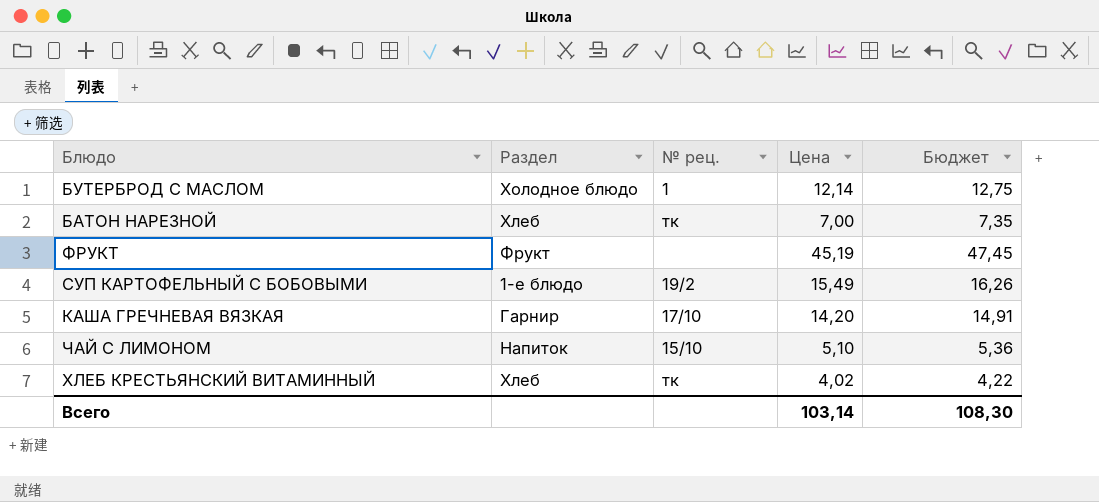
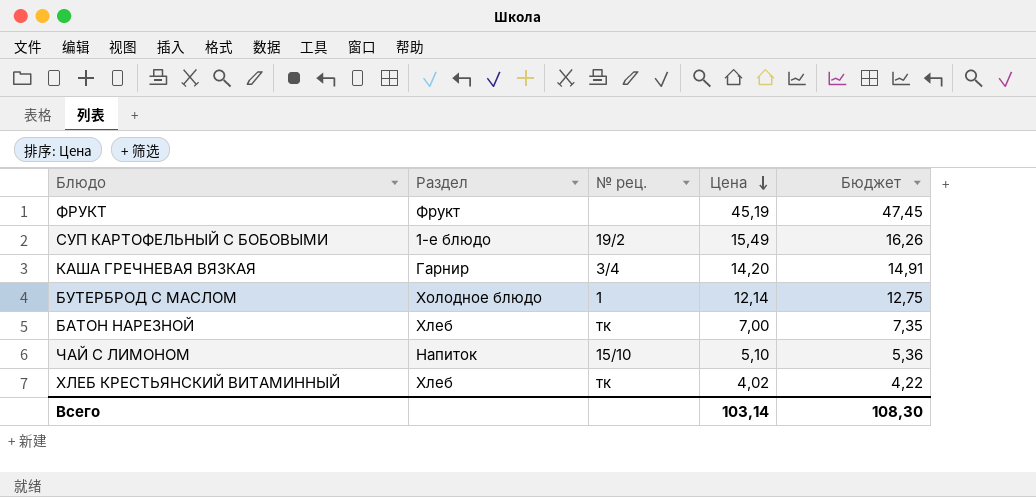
row order: none -> Цена descending
КАША ГРЕЧНЕВАЯ ВЯЗКАЯ | № рец.: 17/10 -> 3/4

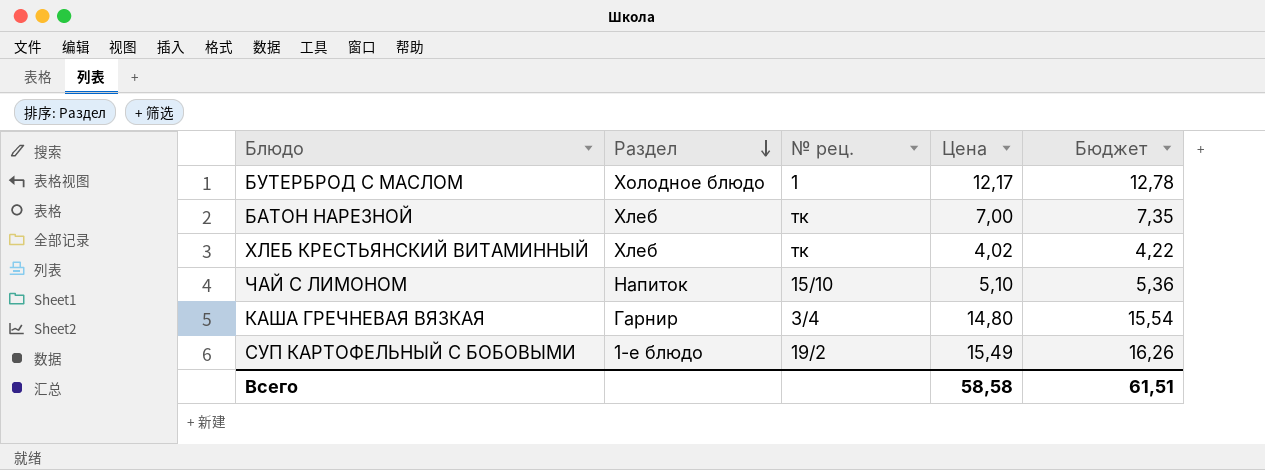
row order: Цена descending -> Раздел descending
row ФРУКТ: Фрукт | none | 45,19 | 47,45 -> none
БУТЕРБРОД С МАСЛОМ | Цена: 12,14 -> 12,17
БУТЕРБРОД С МАСЛОМ | Бюджет: 12,75 -> 12,78
КАША ГРЕЧНЕВАЯ ВЯЗКАЯ | Цена: 14,20 -> 14,80
КАША ГРЕЧНЕВАЯ ВЯЗКАЯ | Бюджет: 14,91 -> 15,54
Всего | Цена: 103,14 -> 58,58
Всего | Бюджет: 108,30 -> 61,51

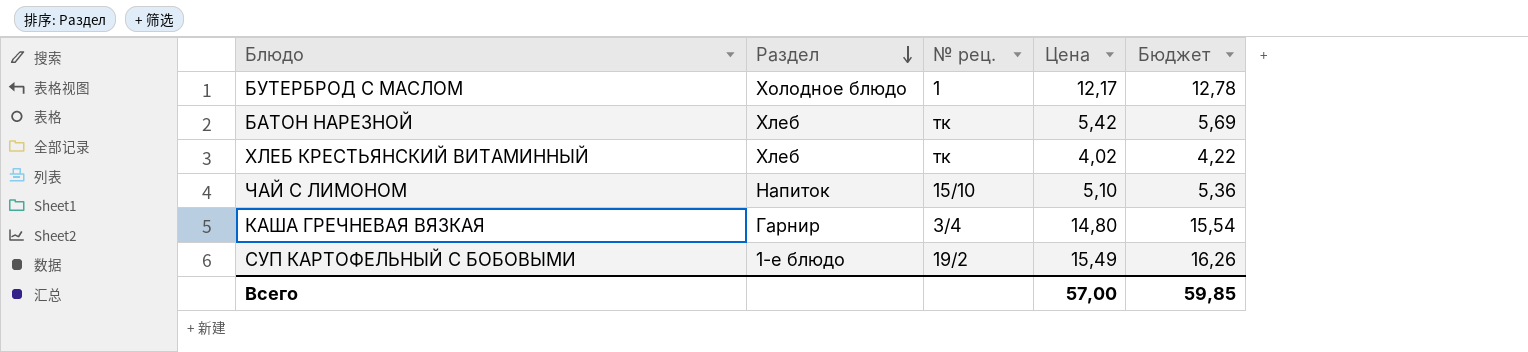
БАТОН НАРЕЗНОЙ | Цена: 7,00 -> 5,42
БАТОН НАРЕЗНОЙ | Бюджет: 7,35 -> 5,69
Всего | Цена: 58,58 -> 57,00
Всего | Бюджет: 61,51 -> 59,85

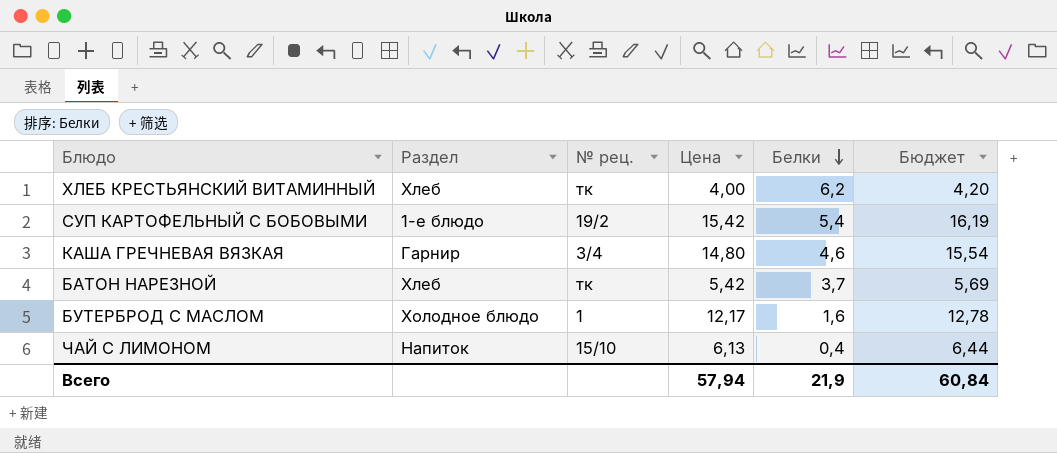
row order: Раздел descending -> Белки descending
column Белки | position: none -> 5
ХЛЕБ КРЕСТЬЯНСКИЙ ВИТАМИННЫЙ | Цена: 4,02 -> 4,00
ХЛЕБ КРЕСТЬЯНСКИЙ ВИТАМИННЫЙ | Бюджет: 4,22 -> 4,20
СУП КАРТОФЕЛЬНЫЙ С БОБОВЫМИ | Цена: 15,49 -> 15,42
СУП КАРТОФЕЛЬНЫЙ С БОБОВЫМИ | Бюджет: 16,26 -> 16,19
ЧАЙ С ЛИМОНОМ | Цена: 5,10 -> 6,13
ЧАЙ С ЛИМОНОМ | Бюджет: 5,36 -> 6,44
Всего | Цена: 57,00 -> 57,94
Всего | Бюджет: 59,85 -> 60,84

